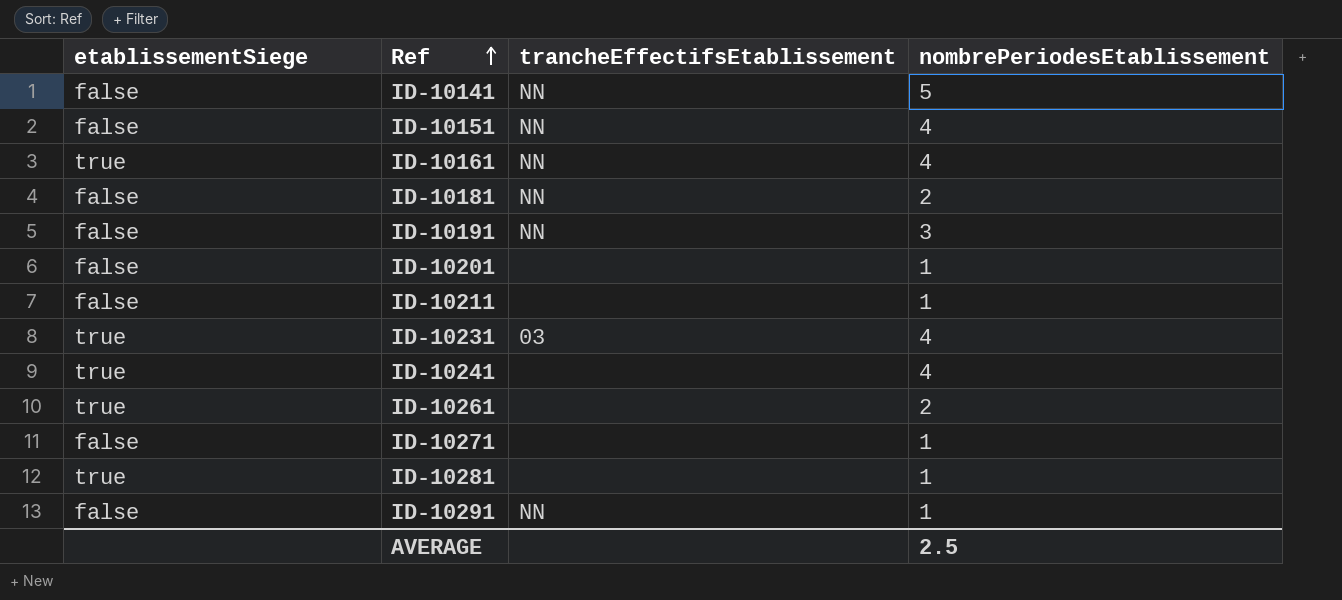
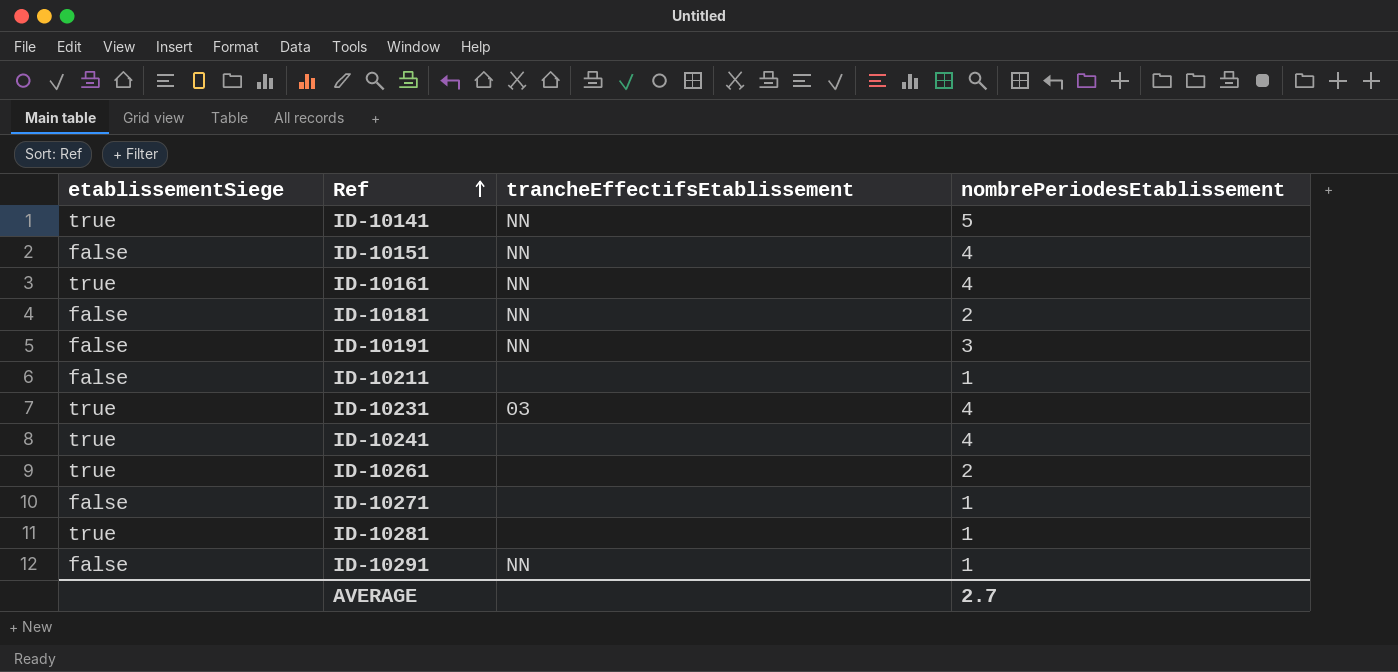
row ID-10201: false | none | 1 -> none
ID-10141 | etablissementSiege: false -> true
AVERAGE | nombrePeriodesEtablissement: 2.5 -> 2.7

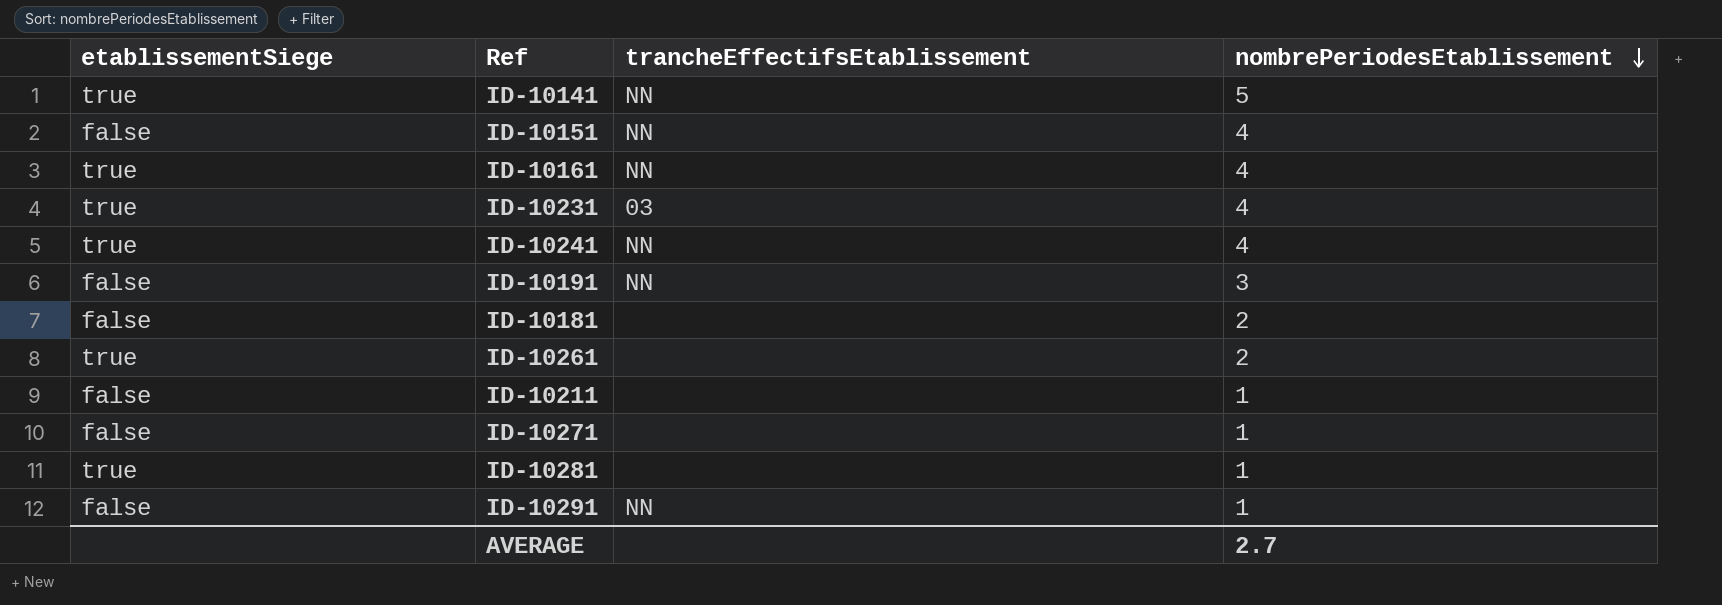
row order: Ref ascending -> nombrePeriodesEtablissement descending
ID-10241 | trancheEffectifsEtablissement: none -> NN
ID-10181 | trancheEffectifsEtablissement: NN -> none

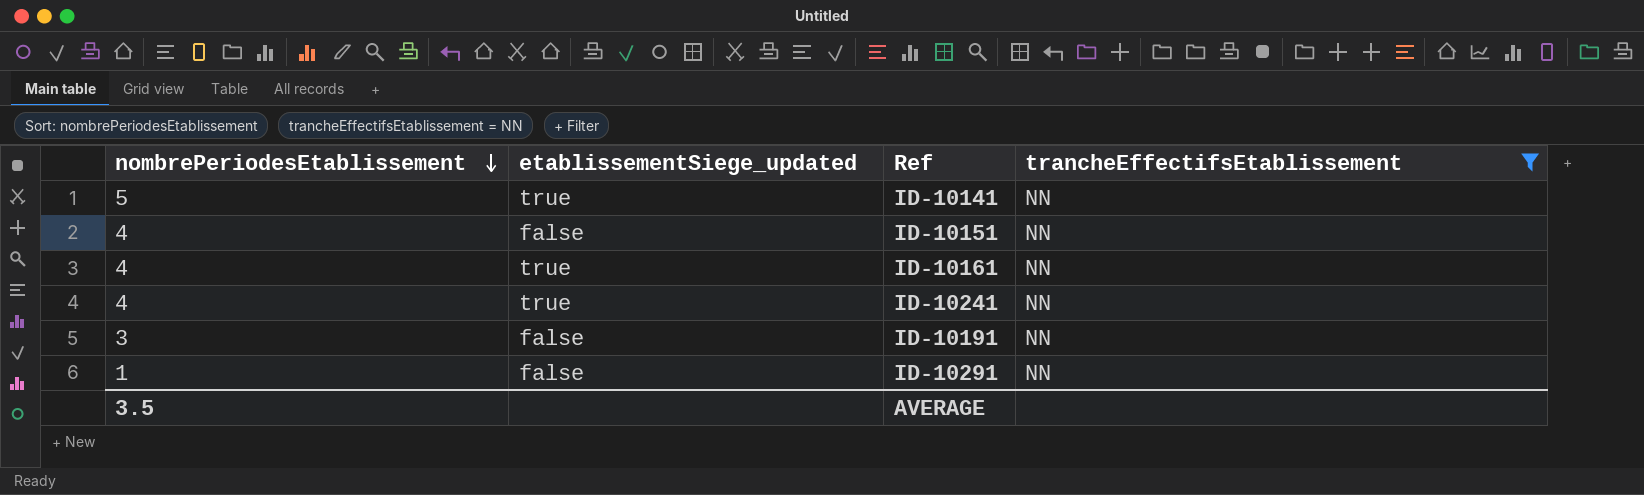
filter: none -> trancheEffectifsEtablissement = NN
column nombrePeriodesEtablissement | position: 4 -> 1
column name: etablissementSiege -> etablissementSiege_updated
AVERAGE | nombrePeriodesEtablissement: 2.7 -> 3.5

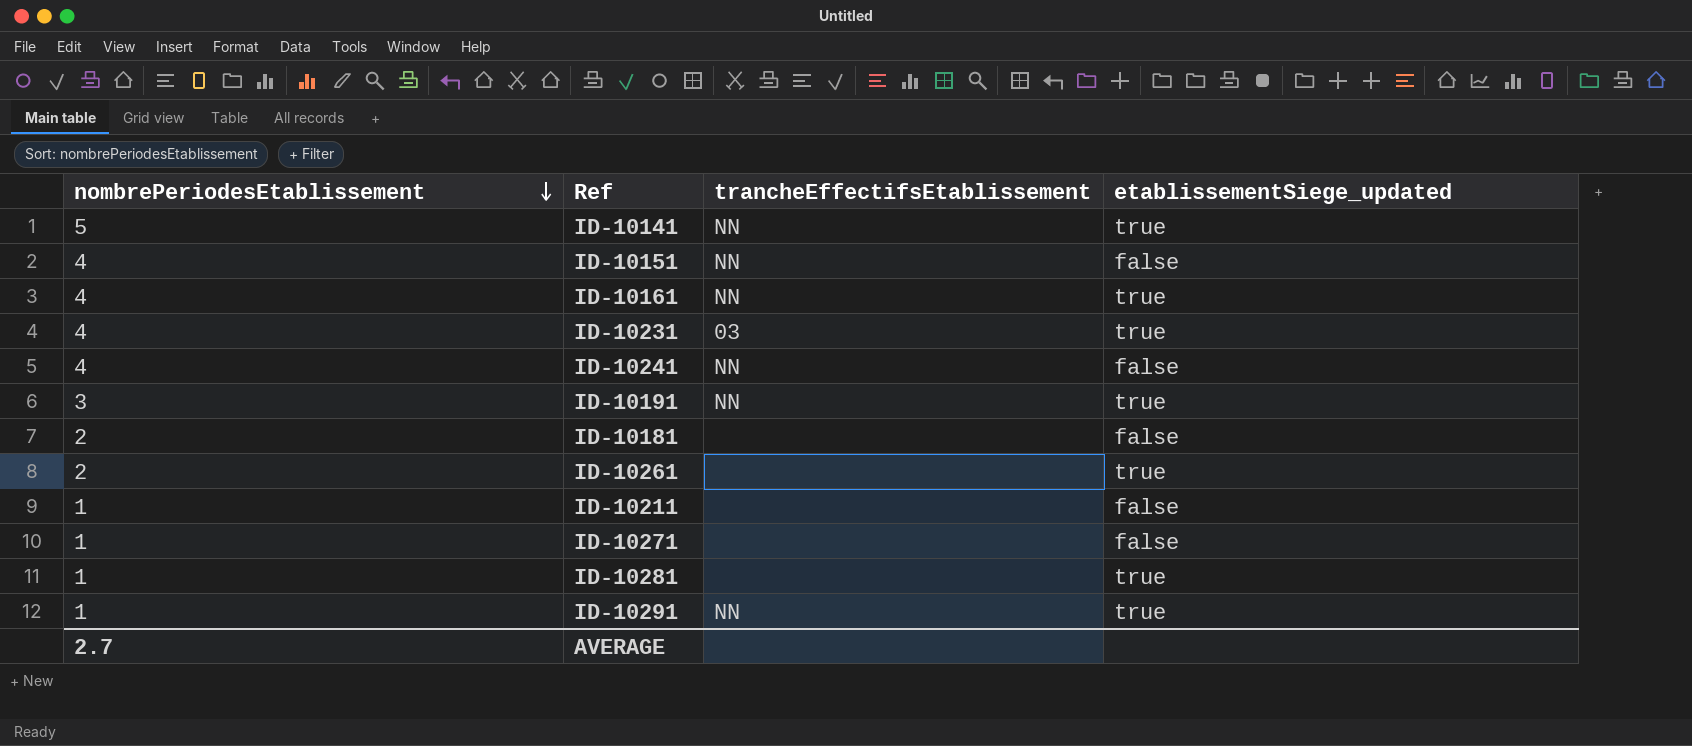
filter: trancheEffectifsEtablissement = NN -> none
column etablissementSiege_updated | position: 2 -> 4
ID-10241 | etablissementSiege_updated: true -> false
ID-10191 | etablissementSiege_updated: false -> true
ID-10291 | etablissementSiege_updated: false -> true
AVERAGE | nombrePeriodesEtablissement: 3.5 -> 2.7

